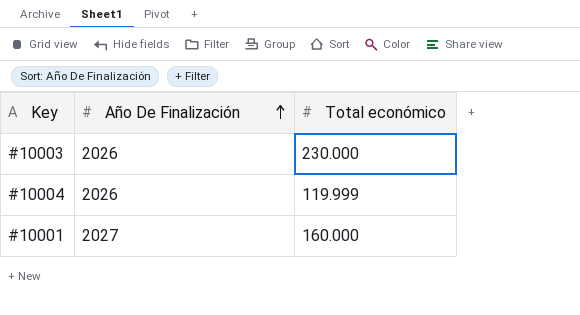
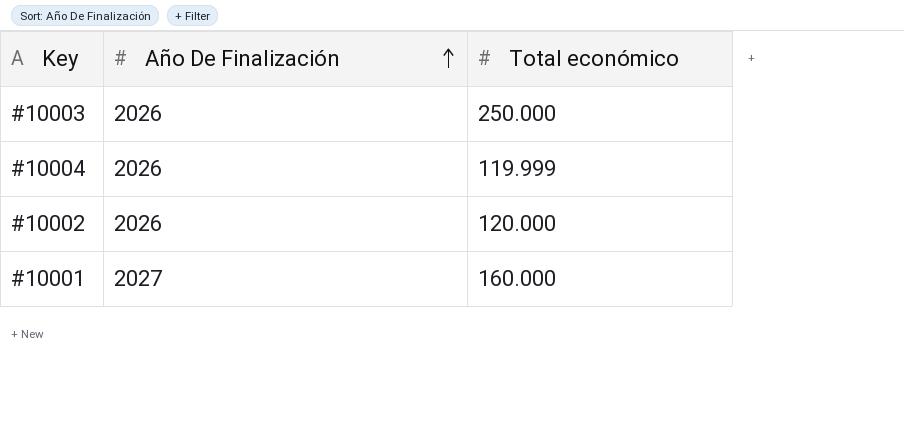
#10003 | Total económico: 230.000 -> 250.000
row #10002: none -> 2026 | 120.000

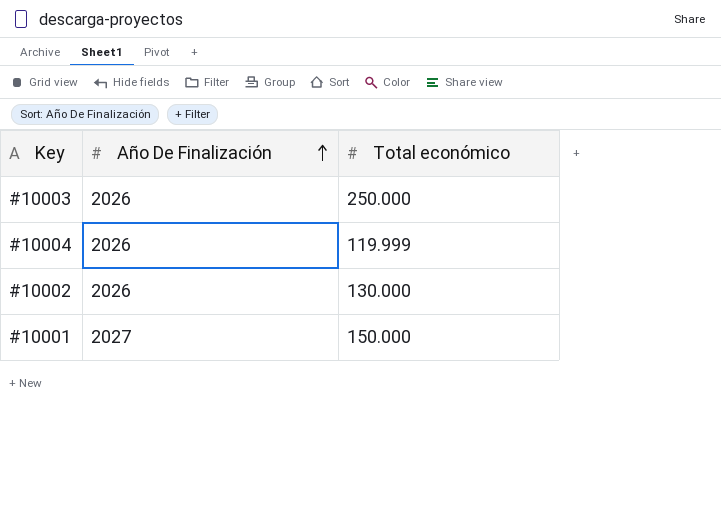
#10002 | Total económico: 120.000 -> 130.000
#10001 | Total económico: 160.000 -> 150.000

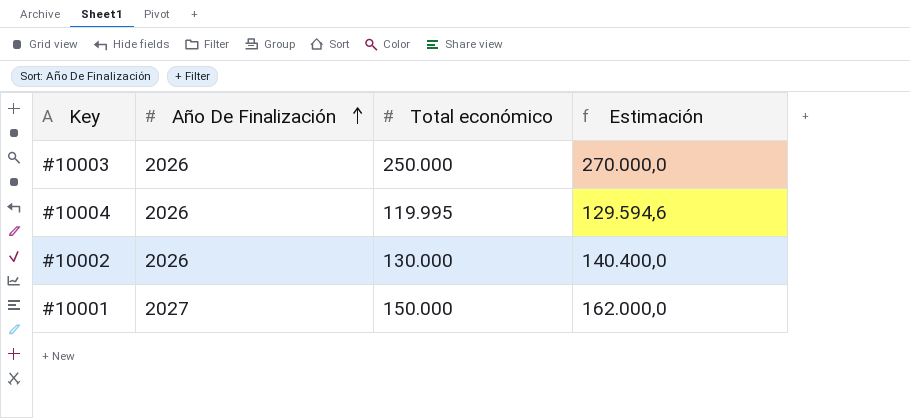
column Estimación | formula: none -> [Total económico] * 1,08
#10004 | Total económico: 119.999 -> 119.995

